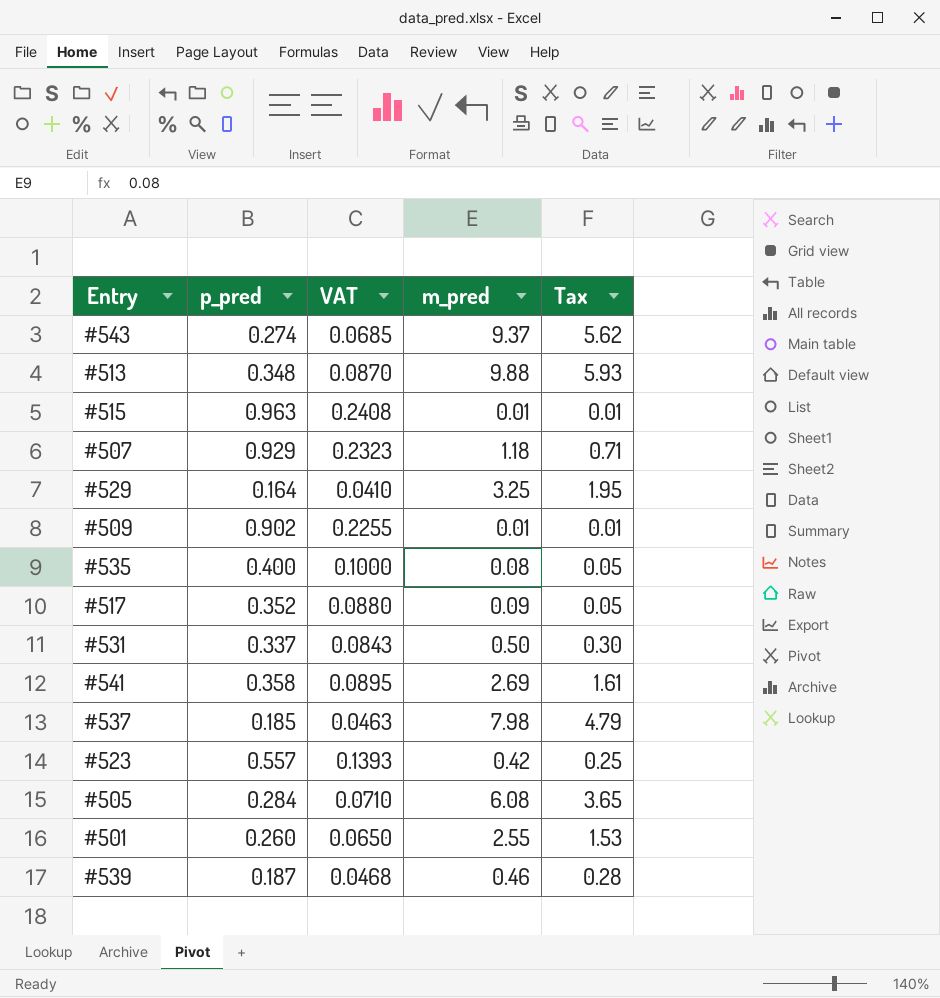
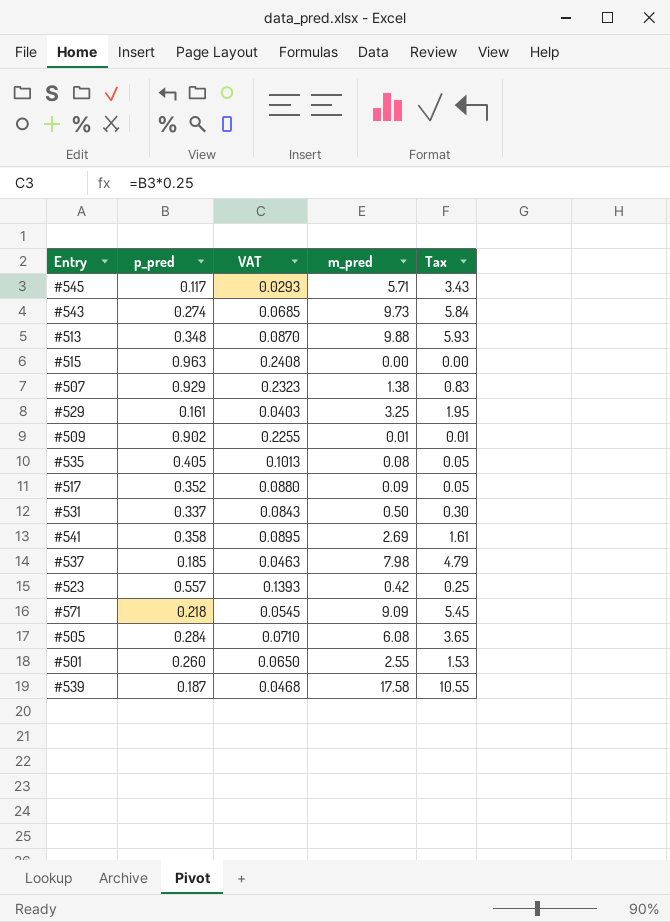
row #545: none -> 0.117 | 0.0293 | 5.71 | 3.43
#543 | m_pred: 9.37 -> 9.73
#543 | Tax: 5.62 -> 5.84
#515 | m_pred: 0.01 -> 0.00
#515 | Tax: 0.01 -> 0.00
#507 | m_pred: 1.18 -> 1.38
#507 | Tax: 0.71 -> 0.83
#529 | p_pred: 0.164 -> 0.161
#529 | VAT: 0.0410 -> 0.0403
#535 | p_pred: 0.400 -> 0.405
#535 | VAT: 0.1000 -> 0.1013
row #571: none -> 0.218 | 0.0545 | 9.09 | 5.45
#539 | m_pred: 0.46 -> 17.58
#539 | Tax: 0.28 -> 10.55

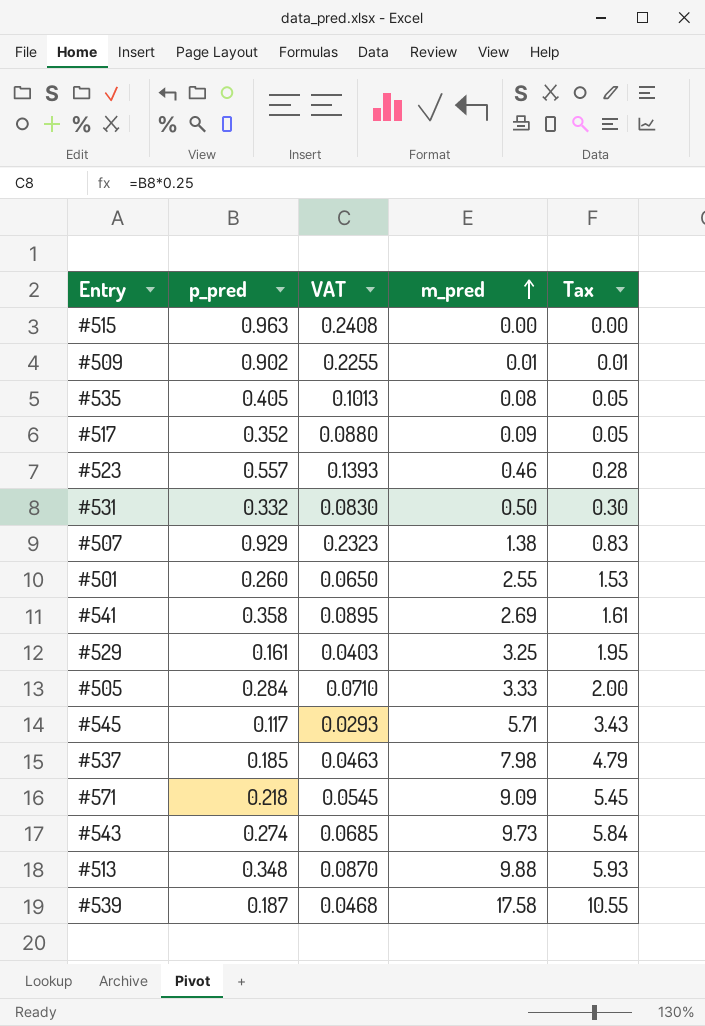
row order: none -> m_pred ascending
#523 | m_pred: 0.42 -> 0.46
#523 | Tax: 0.25 -> 0.28
#531 | p_pred: 0.337 -> 0.332
#531 | VAT: 0.0843 -> 0.0830
#505 | m_pred: 6.08 -> 3.33
#505 | Tax: 3.65 -> 2.00

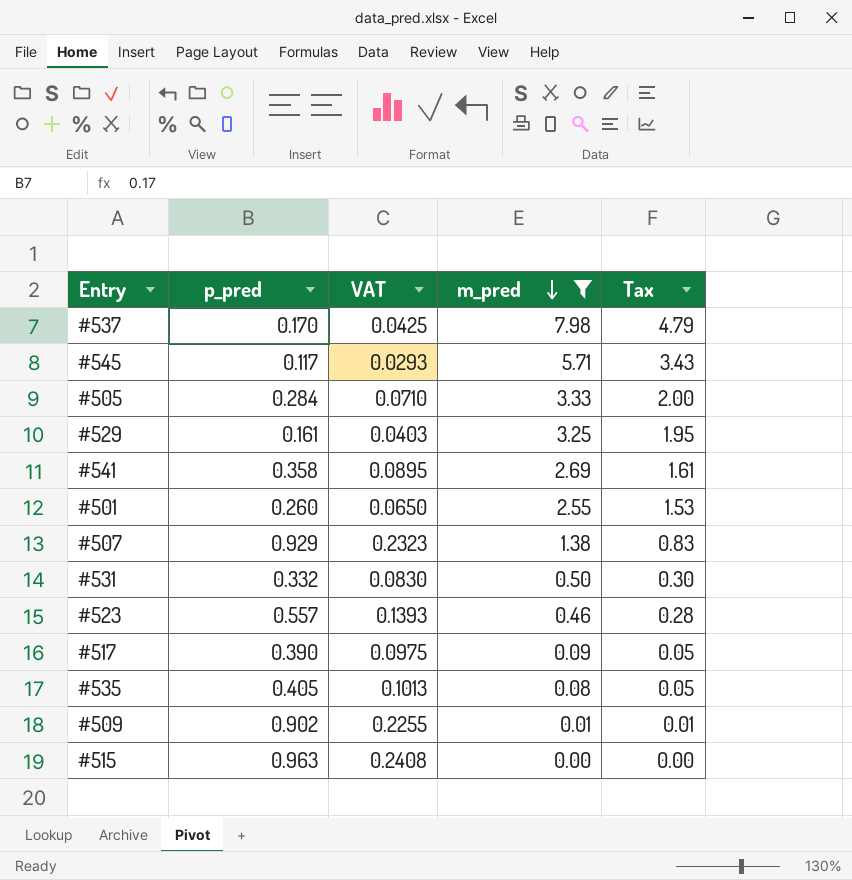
filter: none -> m_pred <= 7.98
row order: m_pred ascending -> m_pred descending
#537 | p_pred: 0.185 -> 0.170
#537 | VAT: 0.0463 -> 0.0425
#517 | p_pred: 0.352 -> 0.390
#517 | VAT: 0.0880 -> 0.0975

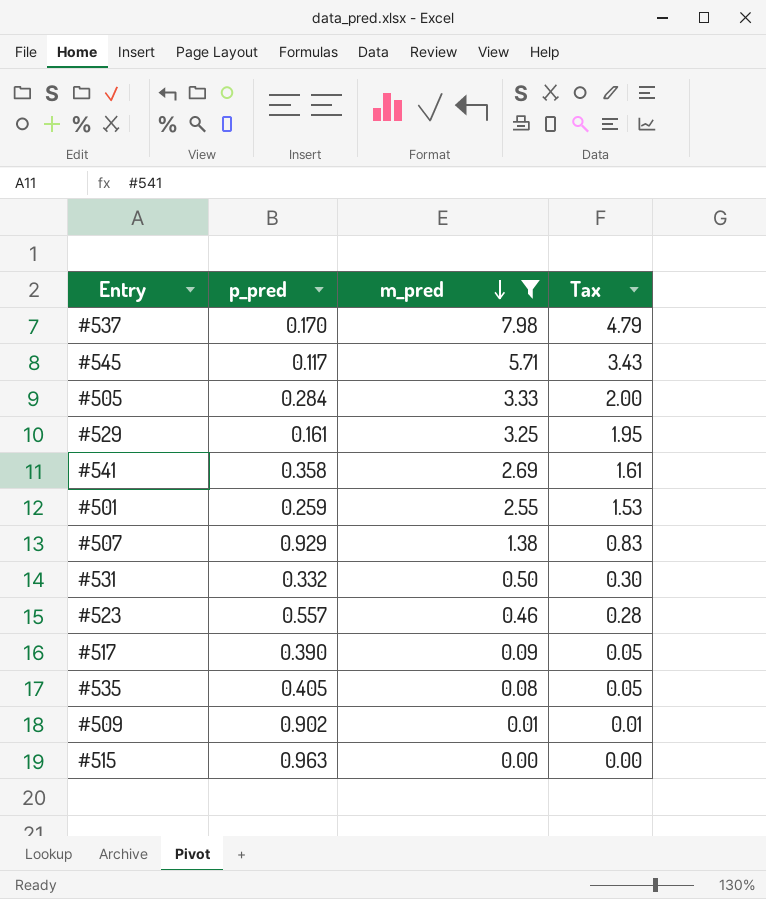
column VAT | formula: [p_pred] * 0.25 -> none
#501 | p_pred: 0.260 -> 0.259

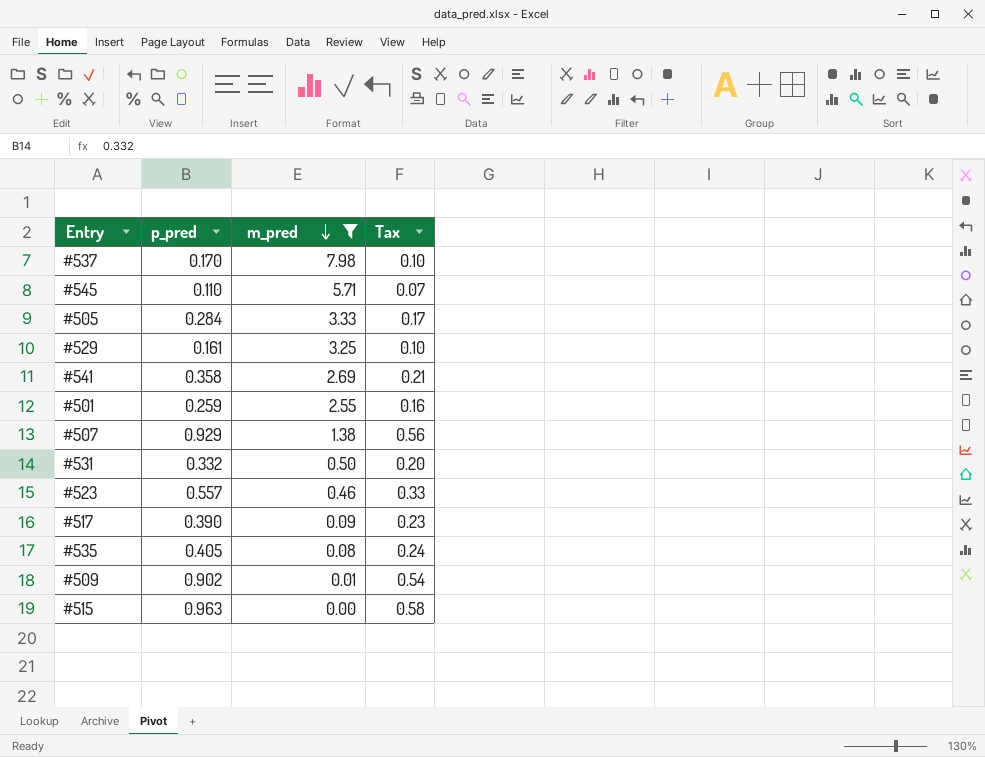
column Tax | formula: [m_pred] * 0.6 -> [p_pred] * 0.6
#545 | p_pred: 0.117 -> 0.110

